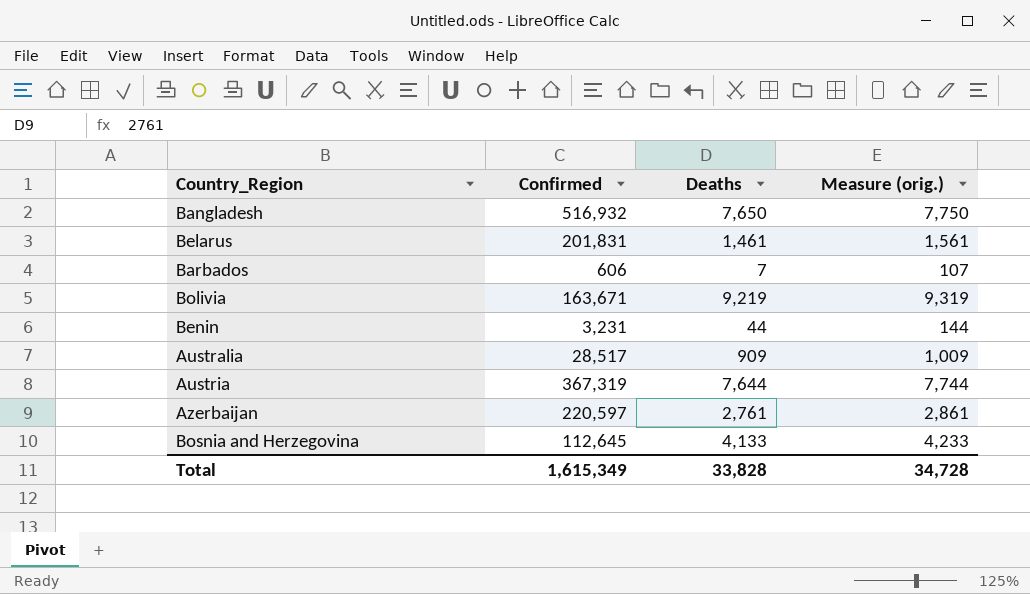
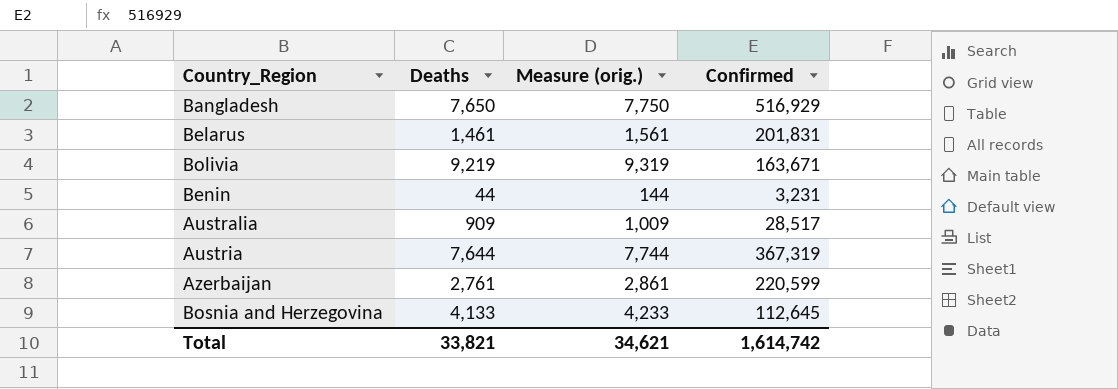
column Confirmed | position: 2 -> 4
row Barbados: 606 | 7 | 107 -> none
Bangladesh | Confirmed: 516,932 -> 516,929
Azerbaijan | Confirmed: 220,597 -> 220,599
Total | Deaths: 33,828 -> 33,821
Total | Measure (orig.): 34,728 -> 34,621
Total | Confirmed: 1,615,349 -> 1,614,742

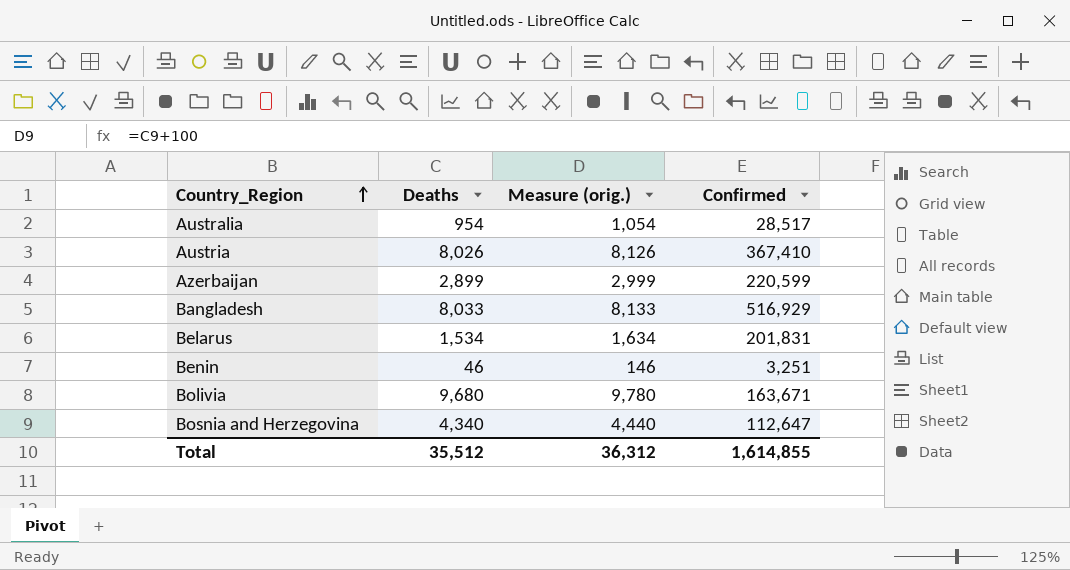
row order: none -> Country_Region ascending
Australia | Deaths: 909 -> 954
Australia | Measure (orig.): 1,009 -> 1,054
Austria | Deaths: 7,644 -> 8,026
Austria | Measure (orig.): 7,744 -> 8,126
Austria | Confirmed: 367,319 -> 367,410
Azerbaijan | Deaths: 2,761 -> 2,899
Azerbaijan | Measure (orig.): 2,861 -> 2,999
Bangladesh | Deaths: 7,650 -> 8,033
Bangladesh | Measure (orig.): 7,750 -> 8,133
Belarus | Deaths: 1,461 -> 1,534
Belarus | Measure (orig.): 1,561 -> 1,634
Benin | Deaths: 44 -> 46
Benin | Measure (orig.): 144 -> 146
Benin | Confirmed: 3,231 -> 3,251
Bolivia | Deaths: 9,219 -> 9,680
Bolivia | Measure (orig.): 9,319 -> 9,780
Bosnia and Herzegovina | Deaths: 4,133 -> 4,340
Bosnia and Herzegovina | Measure (orig.): 4,233 -> 4,440
Bosnia and Herzegovina | Confirmed: 112,645 -> 112,647
Total | Deaths: 33,821 -> 35,512
Total | Measure (orig.): 34,621 -> 36,312
Total | Confirmed: 1,614,742 -> 1,614,855

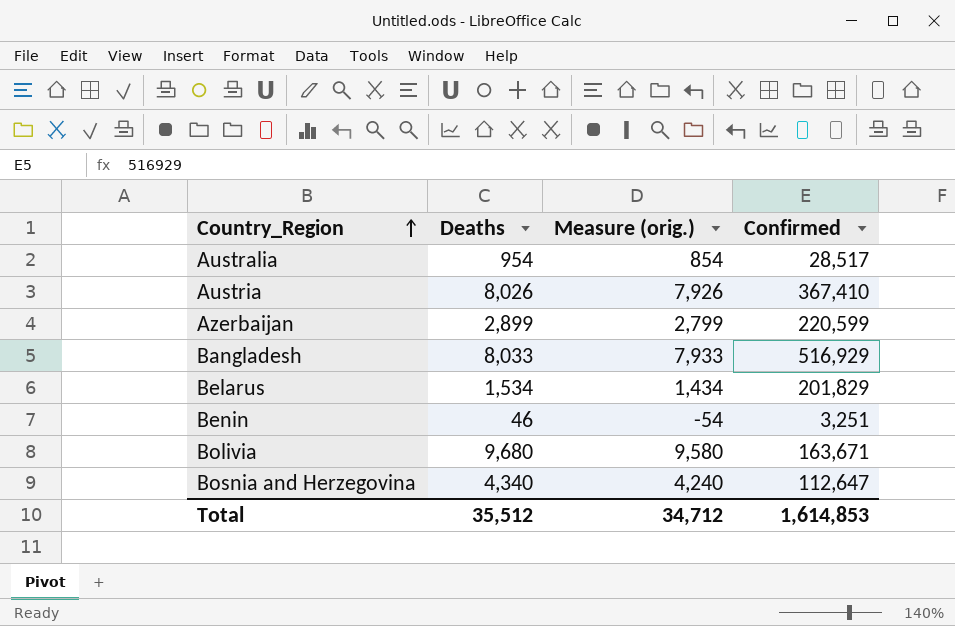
column Measure (orig.) | formula: [Deaths] + 100 -> [Deaths] - 100
Belarus | Confirmed: 201,831 -> 201,829
Total | Measure (orig.): 36,312 -> 34,712
Total | Confirmed: 1,614,855 -> 1,614,853

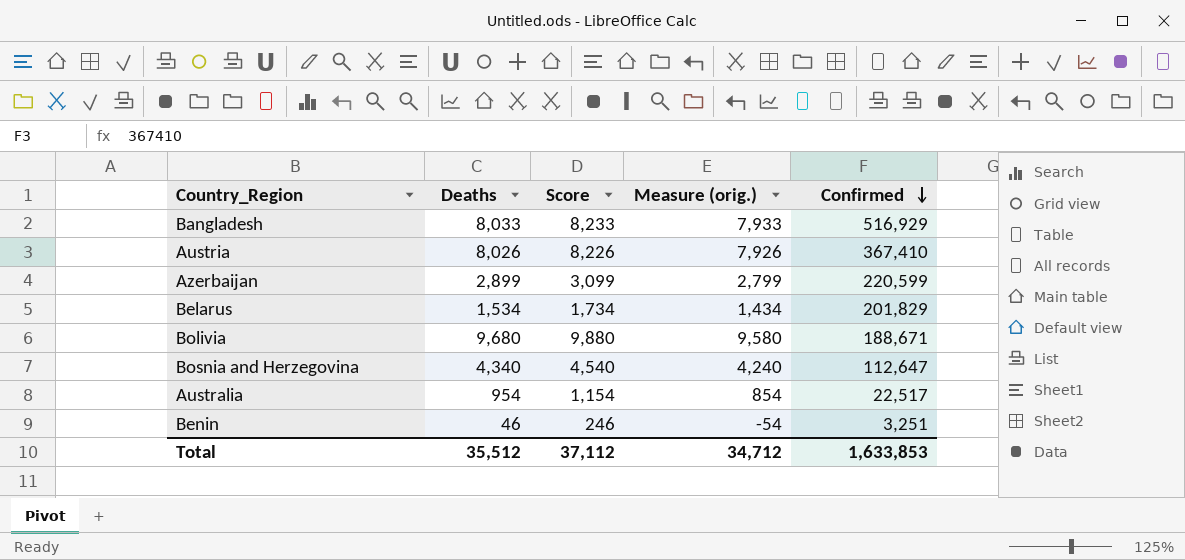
row order: Country_Region ascending -> Confirmed descending
column Score | formula: none -> [Deaths] + 200
Bolivia | Confirmed: 163,671 -> 188,671
Australia | Confirmed: 28,517 -> 22,517
Total | Confirmed: 1,614,853 -> 1,633,853

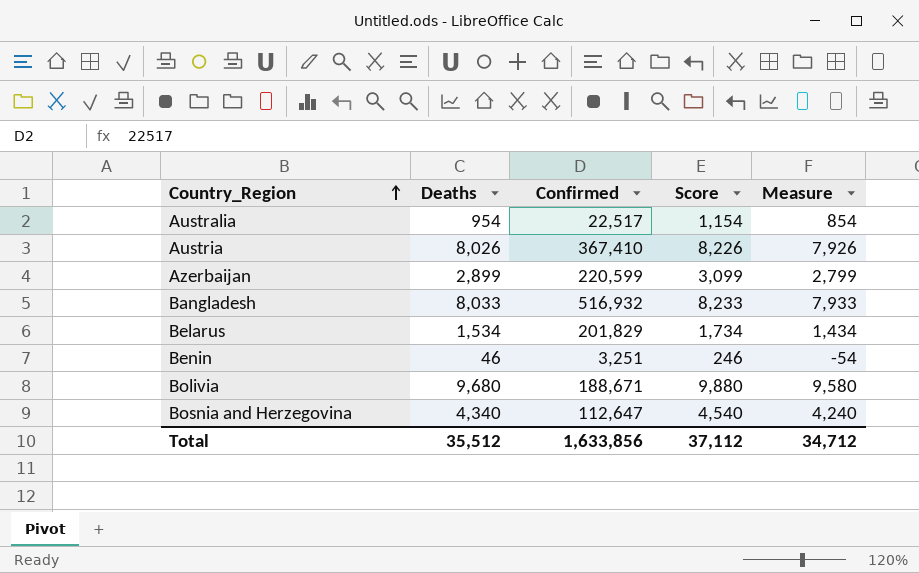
row order: Confirmed descending -> Country_Region ascending
column Confirmed | position: 5 -> 3
column name: Measure (orig.) -> Measure
Bangladesh | Confirmed: 516,929 -> 516,932
Total | Confirmed: 1,633,853 -> 1,633,856

